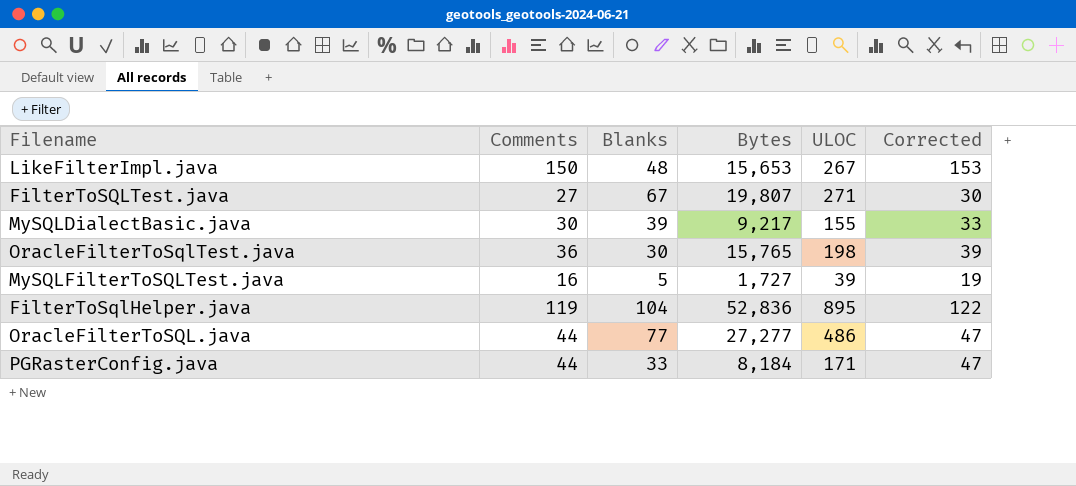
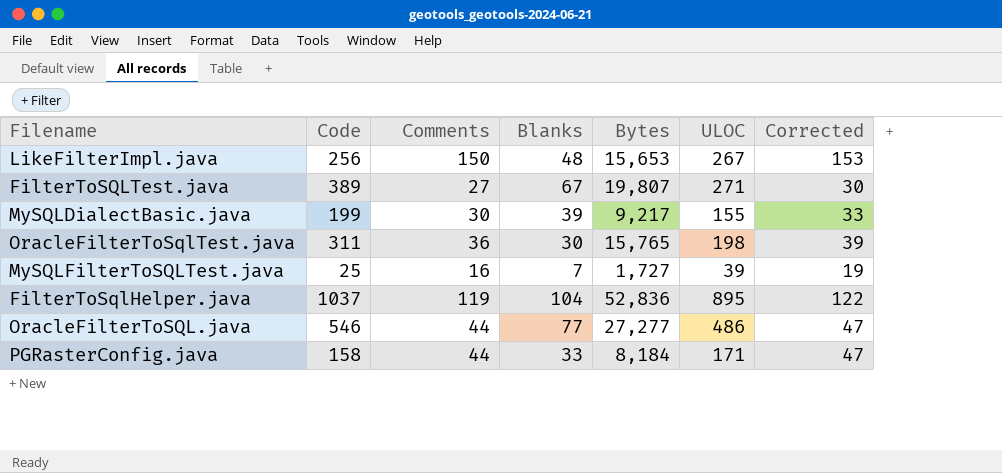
column Code | position: none -> 2
MySQLFilterToSQLTest.java | Blanks: 5 -> 7

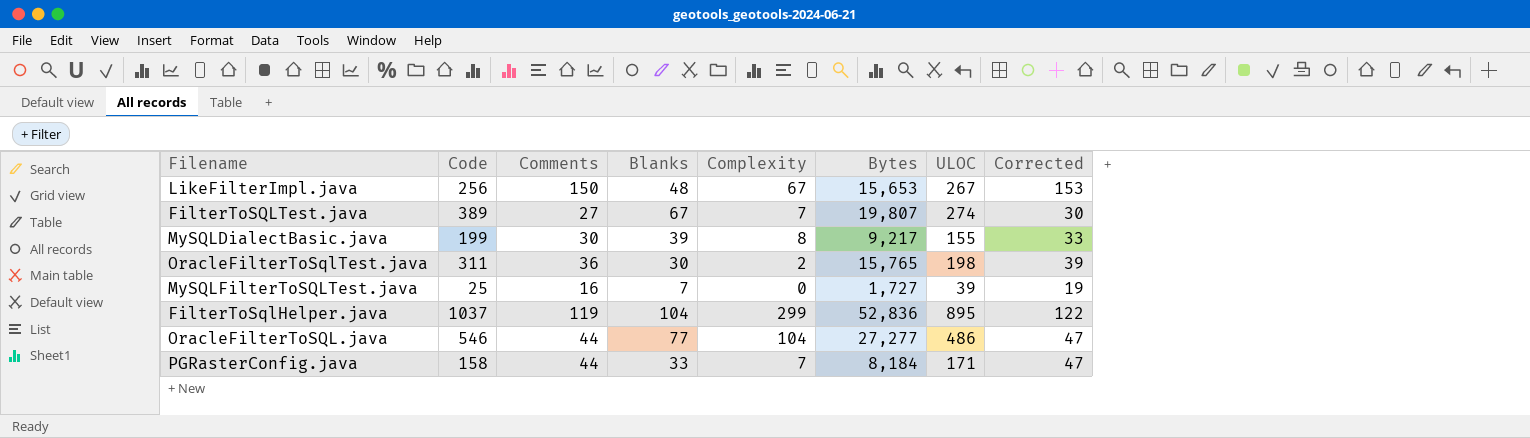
column Complexity | position: none -> 5
FilterToSQLTest.java | ULOC: 271 -> 274

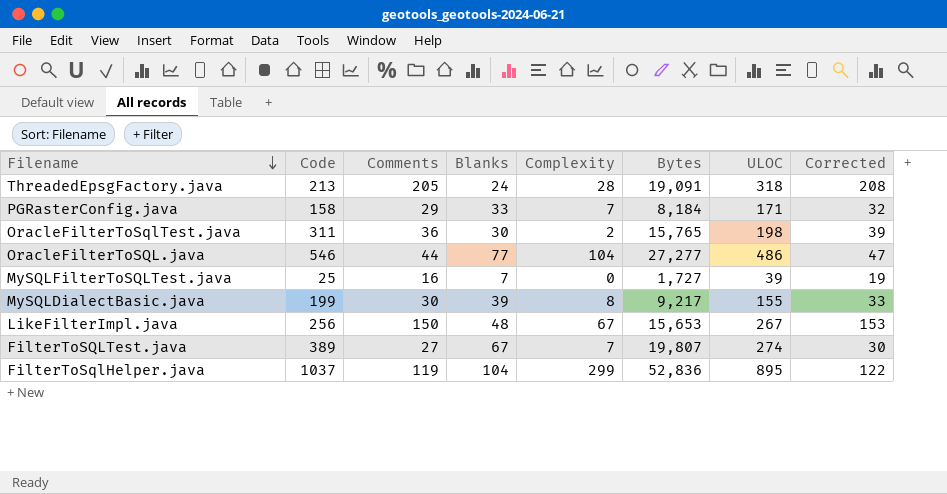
row order: none -> Filename descending
row ThreadedEpsgFactory.java: none -> 213 | 205 | 24 | 28 | 19,091 | 318 | 208
PGRasterConfig.java | Comments: 44 -> 29
PGRasterConfig.java | Corrected: 47 -> 32

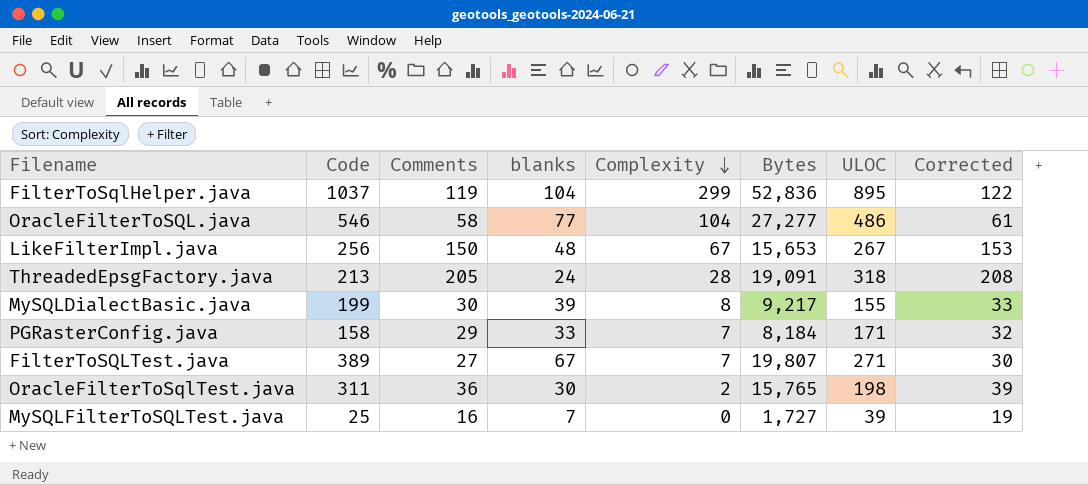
row order: Filename descending -> Complexity descending
column name: Blanks -> blanks
OracleFilterToSQL.java | Comments: 44 -> 58
OracleFilterToSQL.java | Corrected: 47 -> 61
FilterToSQLTest.java | ULOC: 274 -> 271

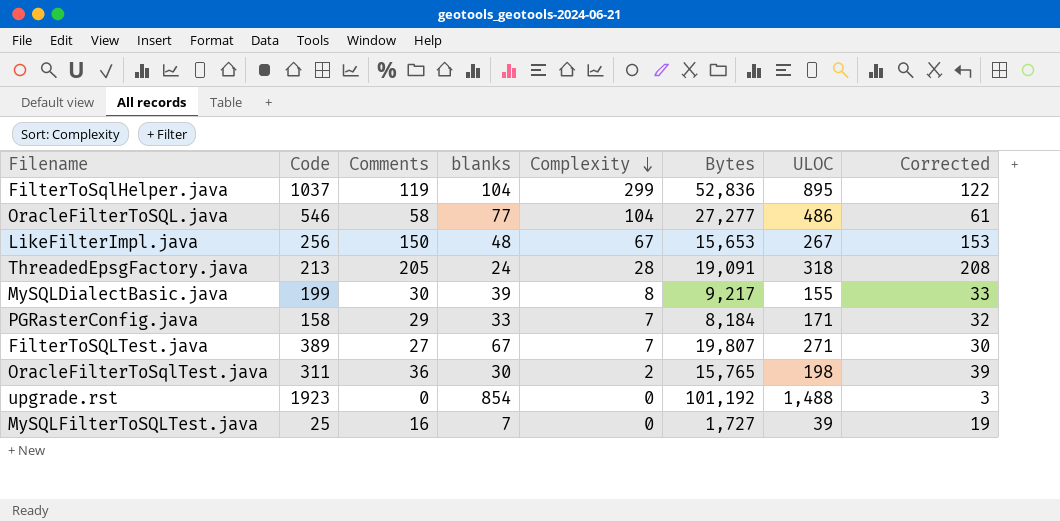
row upgrade.rst: none -> 1923 | 0 | 854 | 0 | 101,192 | 1,488 | 3

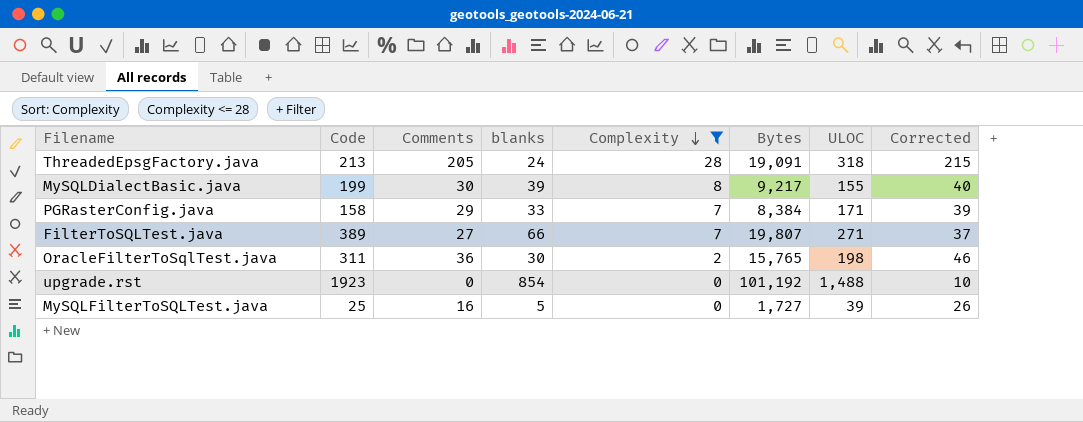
filter: none -> Complexity <= 28
column Corrected | formula: [Comments] + 3 -> [Comments] + 10
PGRasterConfig.java | Bytes: 8,184 -> 8,384
FilterToSQLTest.java | blanks: 67 -> 66
MySQLFilterToSQLTest.java | blanks: 7 -> 5

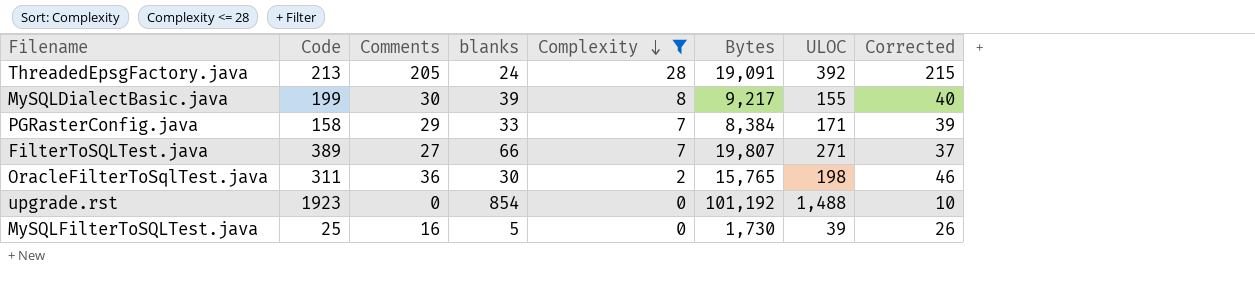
ThreadedEpsgFactory.java | ULOC: 318 -> 392
MySQLFilterToSQLTest.java | Bytes: 1,727 -> 1,730

